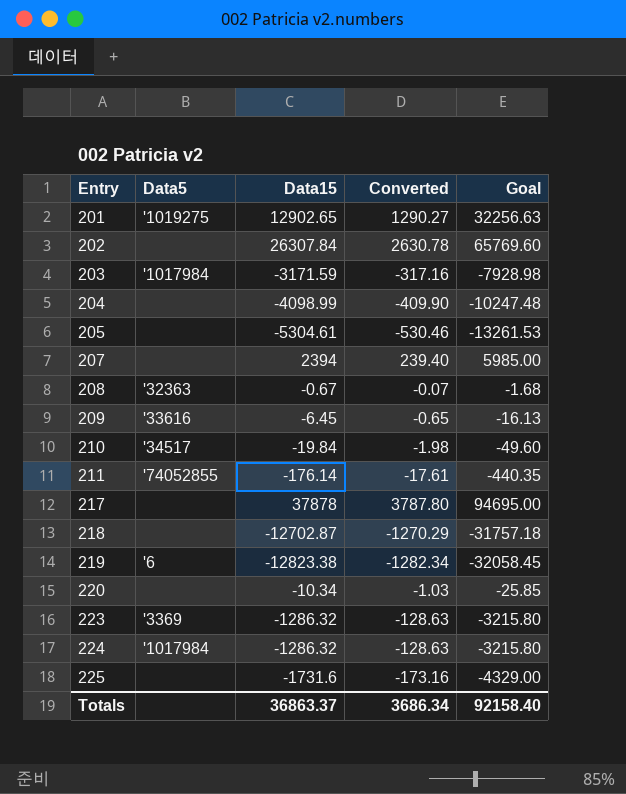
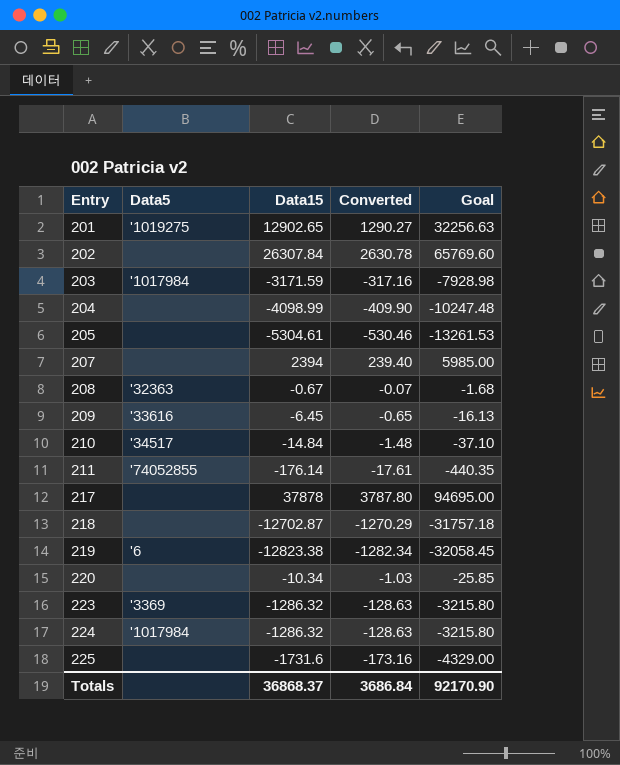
210 | Data15: -19.84 -> -14.84
210 | Converted: -1.98 -> -1.48
210 | Goal: -49.60 -> -37.10
Totals | Data15: 36863.37 -> 36868.37
Totals | Converted: 3686.34 -> 3686.84
Totals | Goal: 92158.40 -> 92170.90

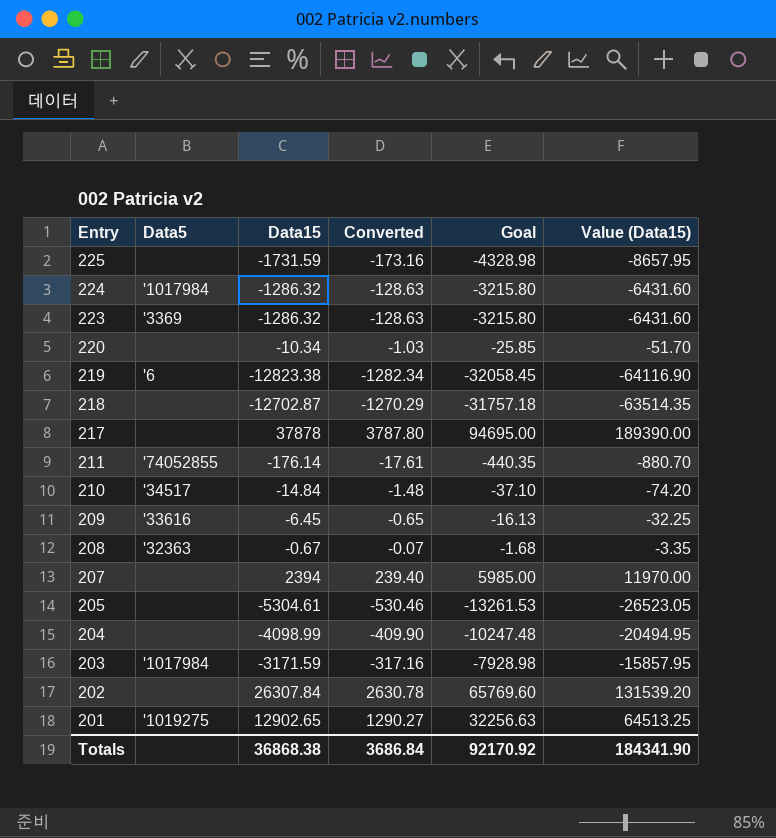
row order: Entry ascending -> Entry descending
column Value (Data15) | formula: none -> [Data15] * 5
225 | Data15: -1731.6 -> -1731.59
225 | Goal: -4329.00 -> -4328.98
Totals | Data15: 36868.37 -> 36868.38
Totals | Goal: 92170.90 -> 92170.92

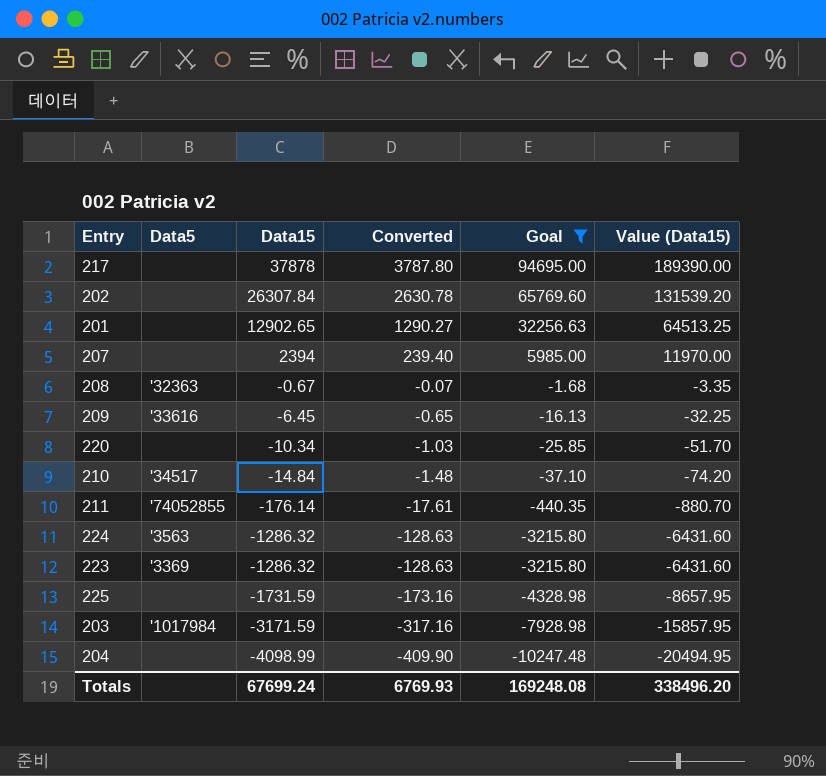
filter: none -> Goal >= -10247.48
row order: Entry descending -> Data15 descending
201 | Data5: '1019275 -> none
224 | Data5: '1017984 -> '3563
Totals | Data15: 36868.38 -> 67699.24
Totals | Converted: 3686.84 -> 6769.93
Totals | Goal: 92170.92 -> 169248.08
Totals | Value (Data15): 184341.90 -> 338496.20

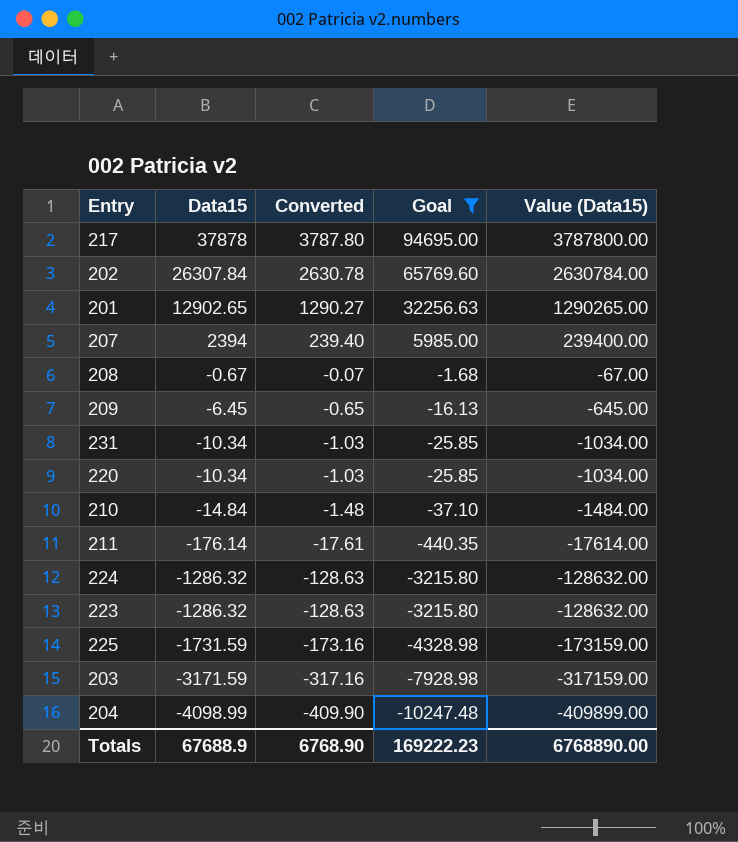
column Data5 | position: 2 -> none
column Value (Data15) | formula: [Data15] * 5 -> [Data15] * 100
row 231: none -> -10.34 | -1.03 | -25.85 | -1034.00
Totals | Data15: 67699.24 -> 67688.9
Totals | Converted: 6769.93 -> 6768.90
Totals | Goal: 169248.08 -> 169222.23
Totals | Value (Data15): 338496.20 -> 6768890.00

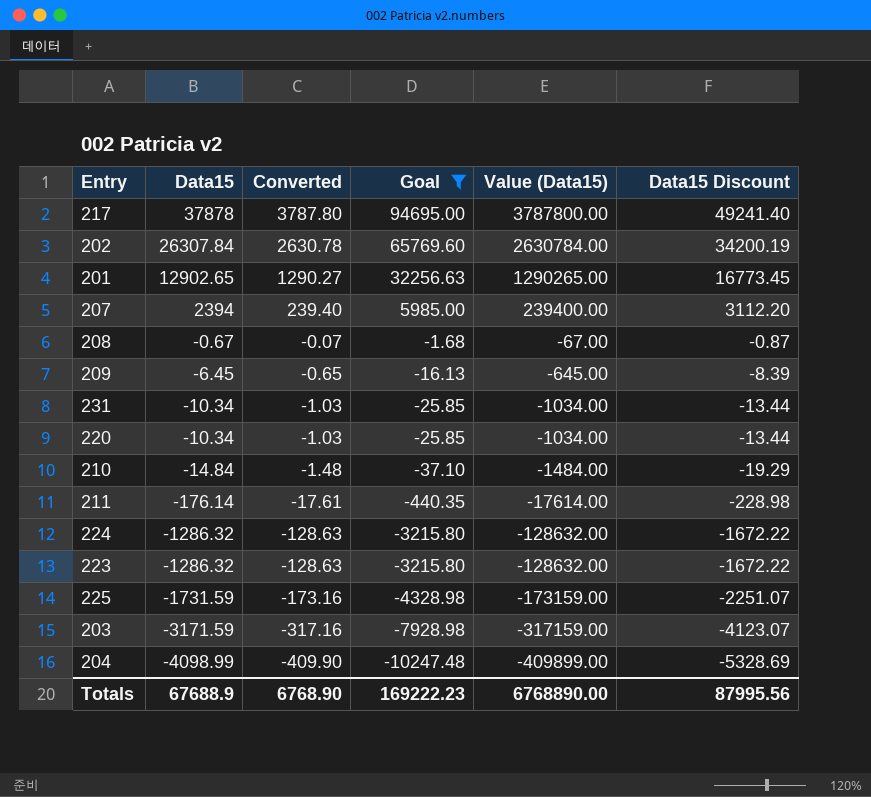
column Data15 Discount | formula: none -> [Data15] * 1.3

